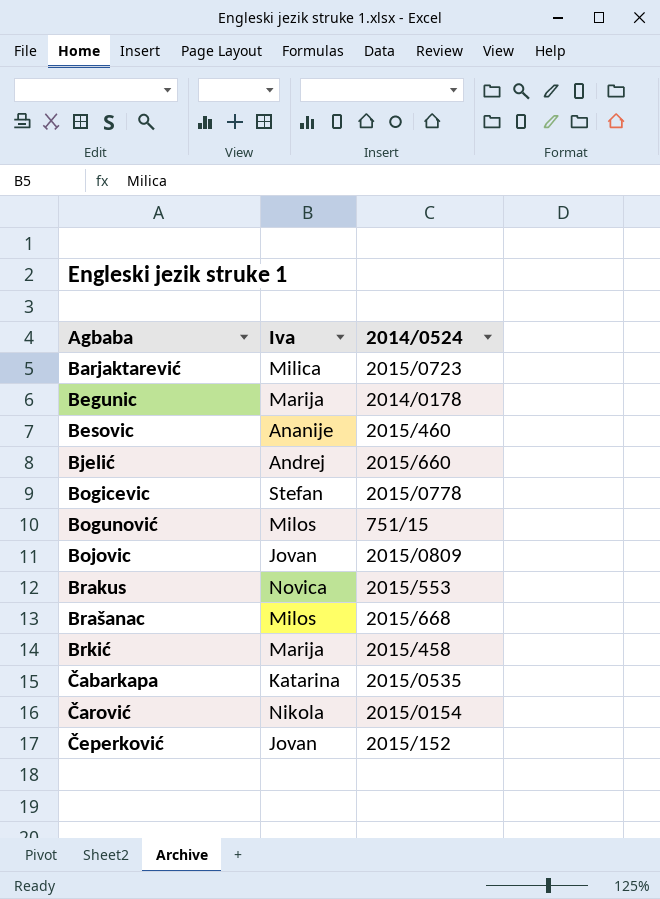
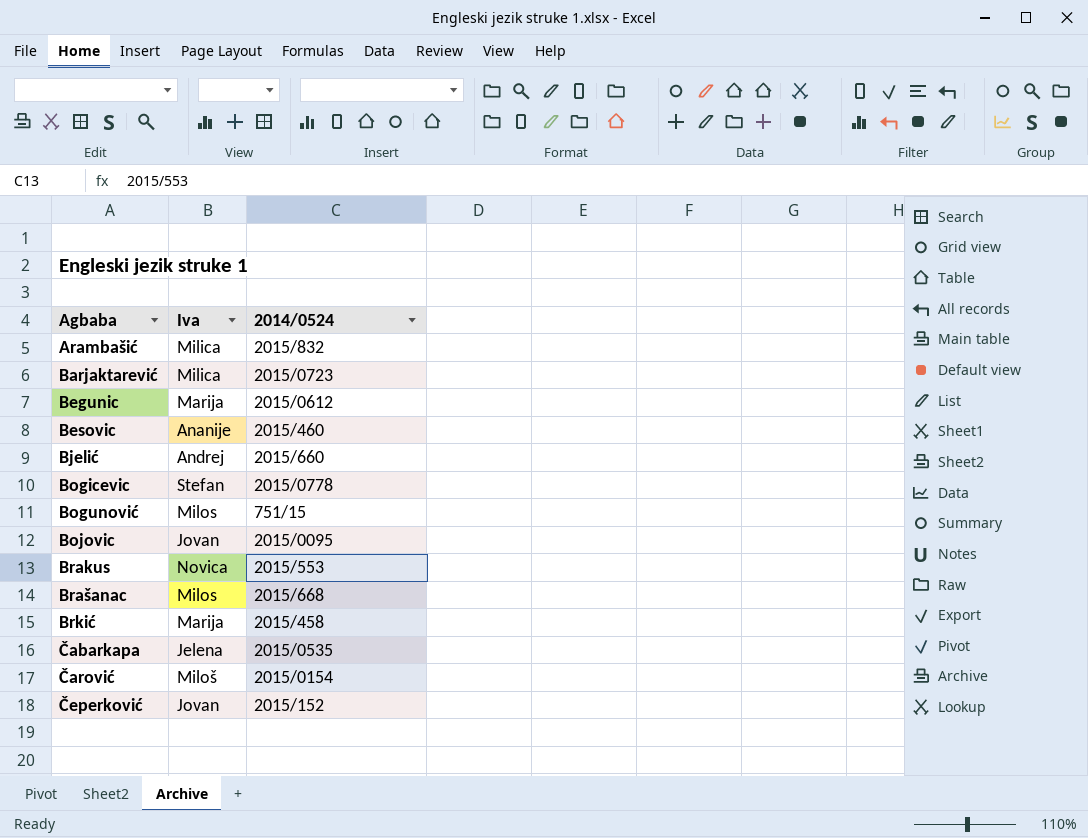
row Arambašić: none -> Milica | 2015/832
Begunic | 2014/0524: 2014/0178 -> 2015/0612
Bojovic | 2014/0524: 2015/0809 -> 2015/0095
Čabarkapa | Iva: Katarina -> Jelena
Čarović | Iva: Nikola -> Miloš

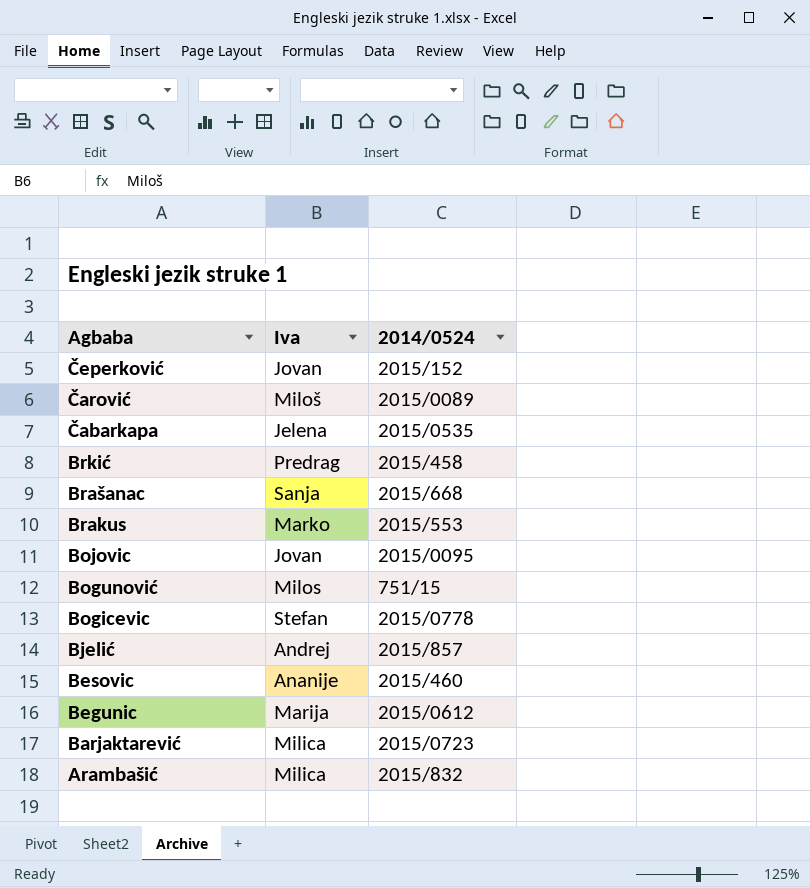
row order: Agbaba ascending -> Agbaba descending
Čarović | 2014/0524: 2015/0154 -> 2015/0089
Brkić | Iva: Marija -> Predrag
Brašanac | Iva: Milos -> Sanja
Brakus | Iva: Novica -> Marko
Bjelić | 2014/0524: 2015/660 -> 2015/857

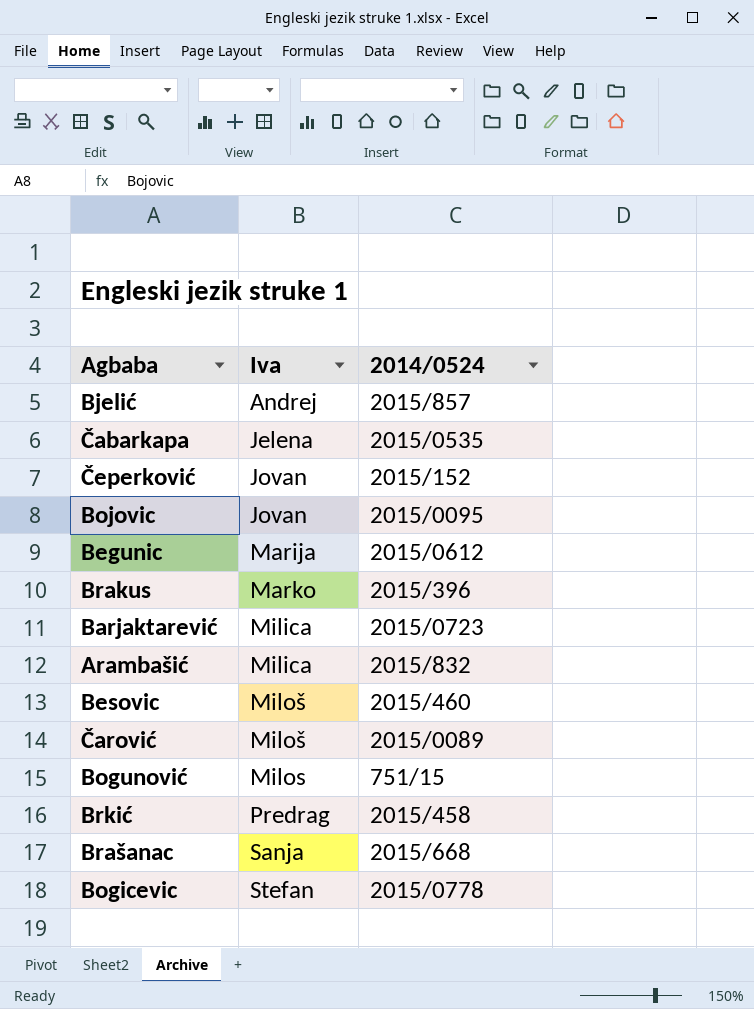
row order: Agbaba descending -> Iva ascending
Brakus | 2014/0524: 2015/553 -> 2015/396
Besovic | Iva: Ananije -> Miloš

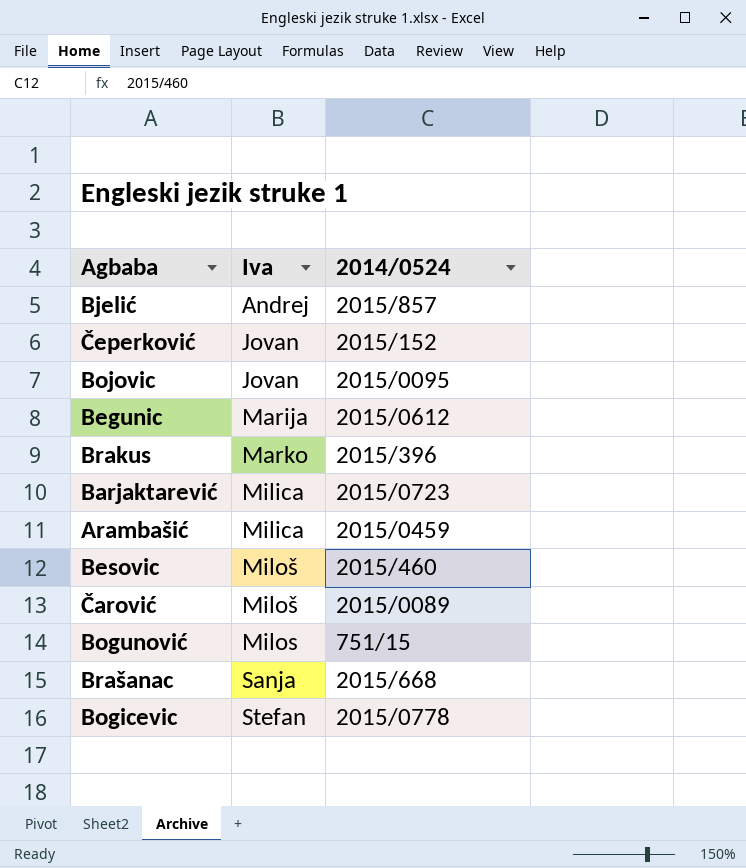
row Čabarkapa: Jelena | 2015/0535 -> none
row Brkić: Predrag | 2015/458 -> none
Arambašić | 2014/0524: 2015/832 -> 2015/0459

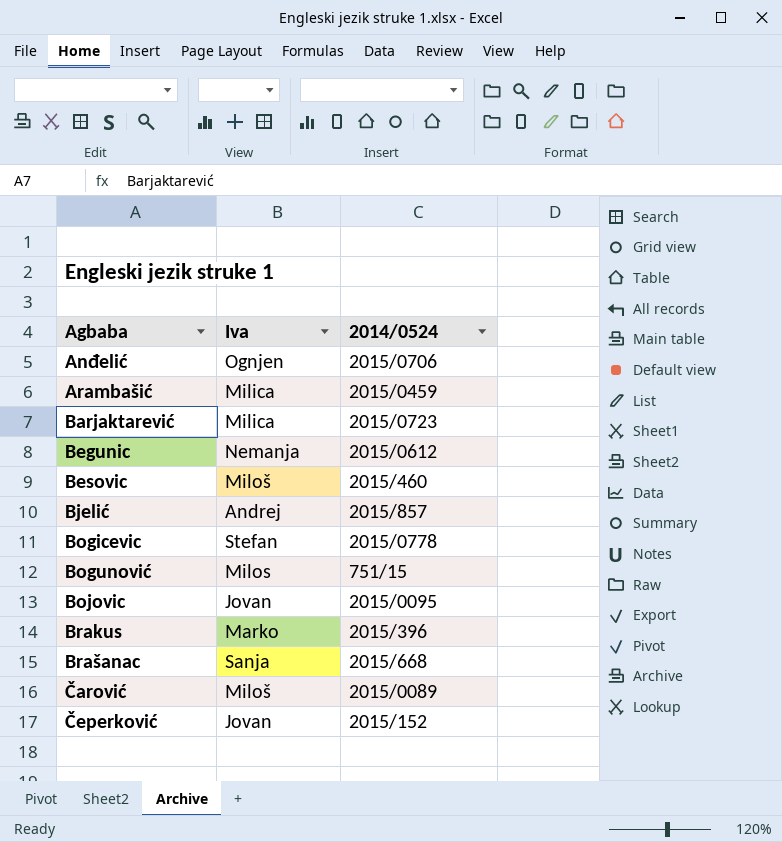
row order: Iva ascending -> Agbaba ascending
row Anđelić: none -> Ognjen | 2015/0706
Begunic | Iva: Marija -> Nemanja

